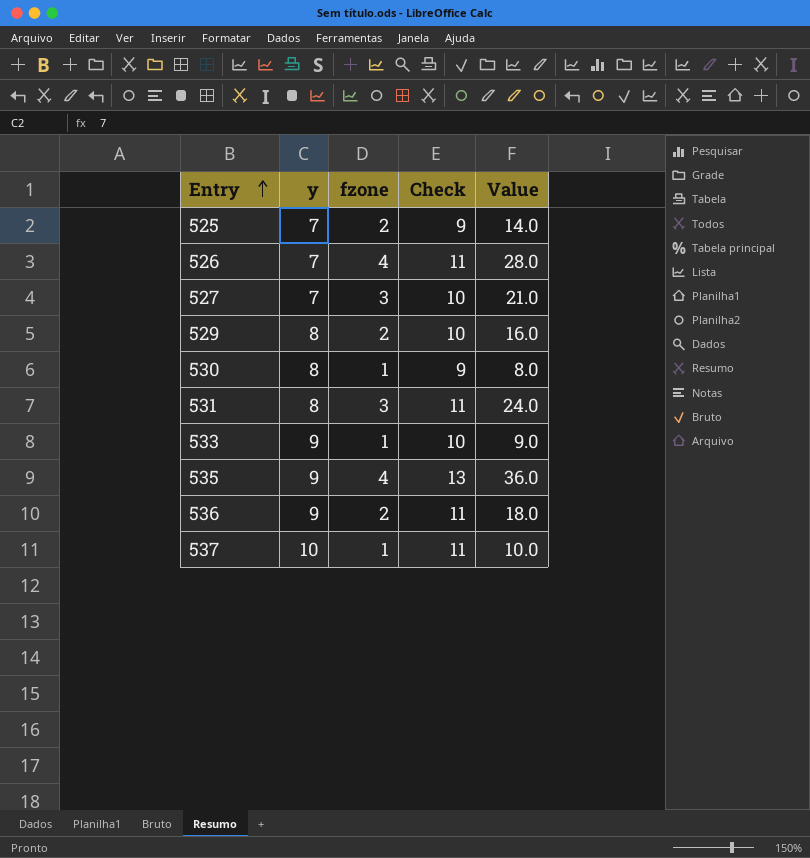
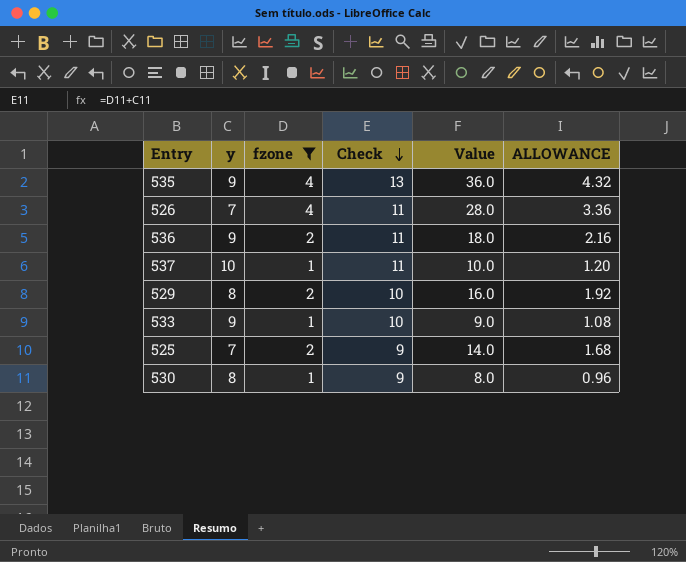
filter: none -> fzone != 3
row order: Entry ascending -> Check descending
column ALLOWANCE | formula: none -> [Value] * 0.12

